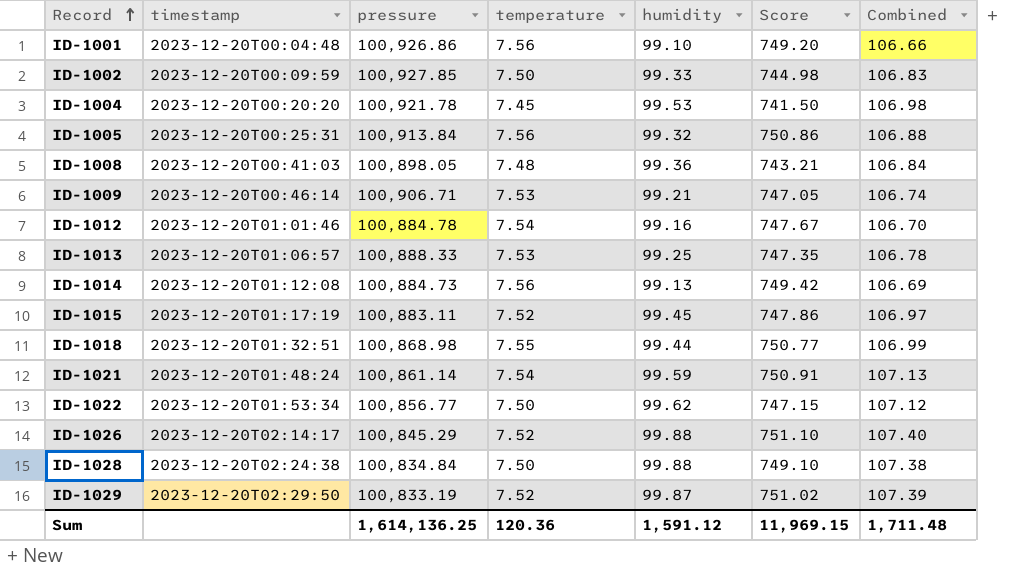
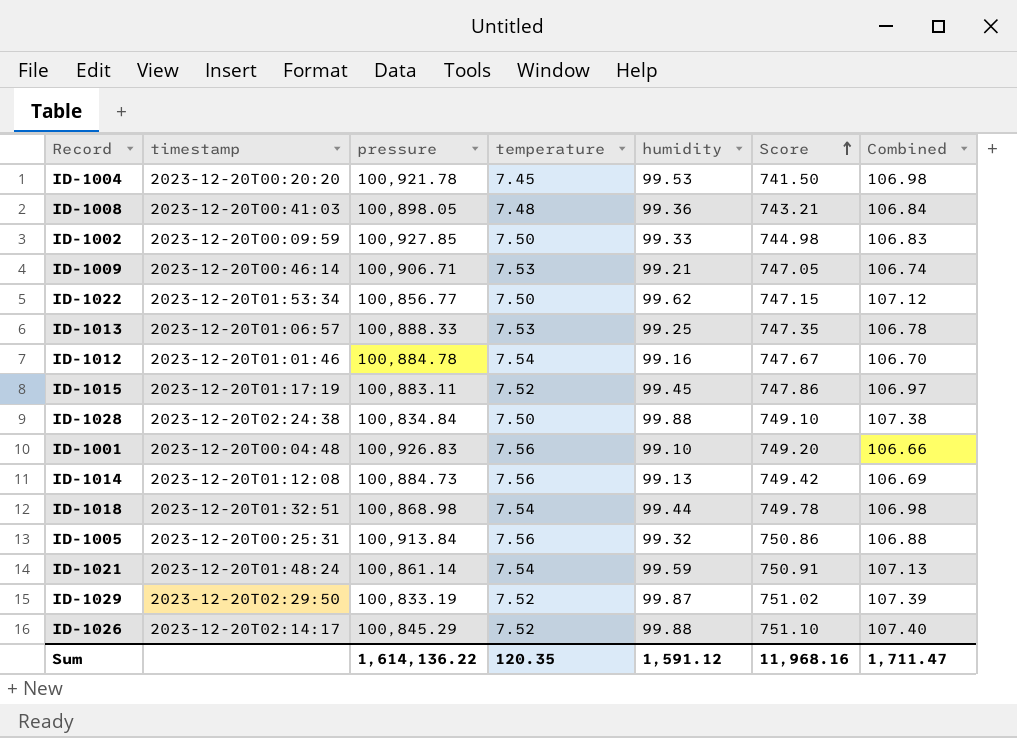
row order: Record ascending -> Score ascending
ID-1001 | pressure: 100,926.86 -> 100,926.83
ID-1018 | temperature: 7.55 -> 7.54
ID-1018 | Score: 750.77 -> 749.78
ID-1018 | Combined: 106.99 -> 106.98
Sum | pressure: 1,614,136.25 -> 1,614,136.22
Sum | temperature: 120.36 -> 120.35
Sum | Score: 11,969.15 -> 11,968.16
Sum | Combined: 1,711.48 -> 1,711.47

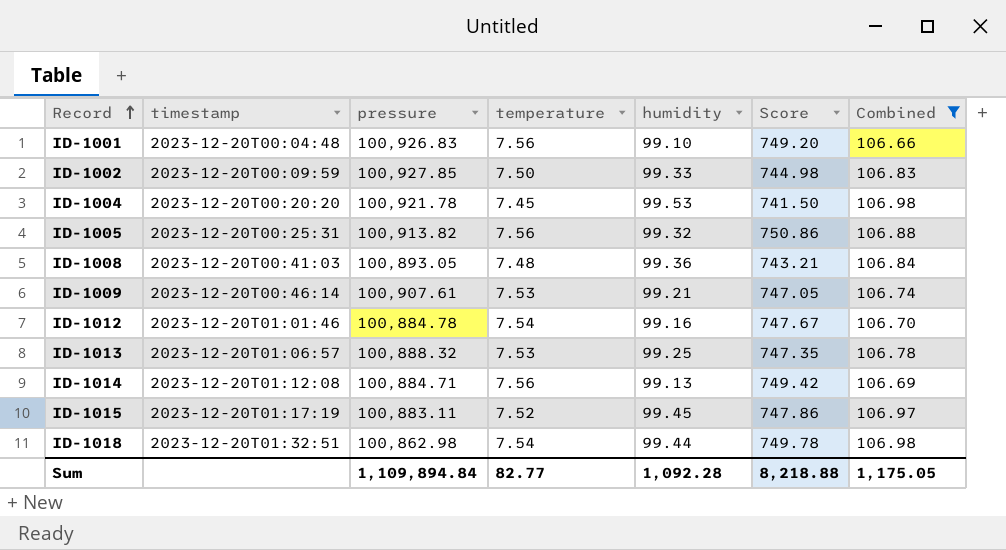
filter: none -> Combined <= 106.98
row order: Score ascending -> Record ascending
ID-1005 | pressure: 100,913.84 -> 100,913.82
ID-1008 | pressure: 100,898.05 -> 100,893.05
ID-1009 | pressure: 100,906.71 -> 100,907.61
ID-1013 | pressure: 100,888.33 -> 100,888.32
ID-1014 | pressure: 100,884.73 -> 100,884.71
ID-1018 | pressure: 100,868.98 -> 100,862.98
Sum | pressure: 1,614,136.22 -> 1,109,894.84
Sum | temperature: 120.35 -> 82.77
Sum | humidity: 1,591.12 -> 1,092.28
Sum | Score: 11,968.16 -> 8,218.88
Sum | Combined: 1,711.47 -> 1,175.05

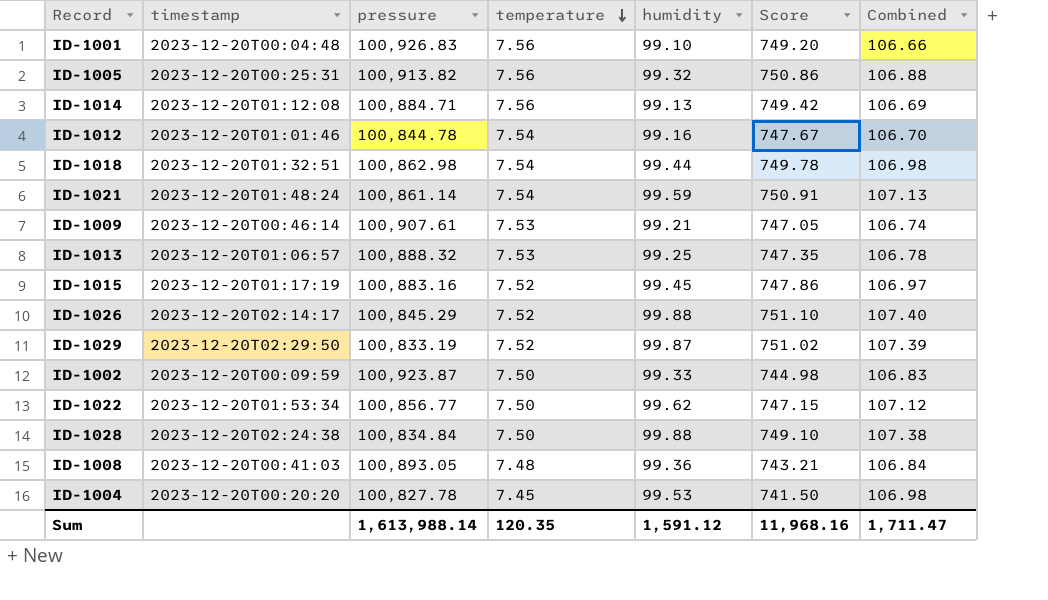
filter: Combined <= 106.98 -> none
row order: Record ascending -> temperature descending
ID-1012 | pressure: 100,884.78 -> 100,844.78
ID-1015 | pressure: 100,883.11 -> 100,883.16
ID-1002 | pressure: 100,927.85 -> 100,923.87
ID-1004 | pressure: 100,921.78 -> 100,827.78
Sum | pressure: 1,109,894.84 -> 1,613,988.14
Sum | temperature: 82.77 -> 120.35
Sum | humidity: 1,092.28 -> 1,591.12
Sum | Score: 8,218.88 -> 11,968.16
Sum | Combined: 1,175.05 -> 1,711.47

